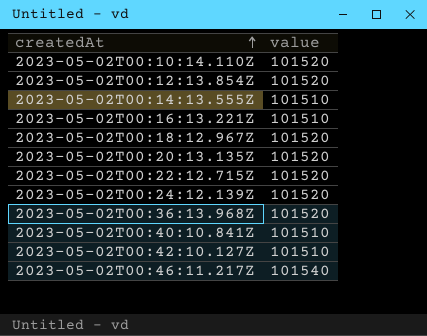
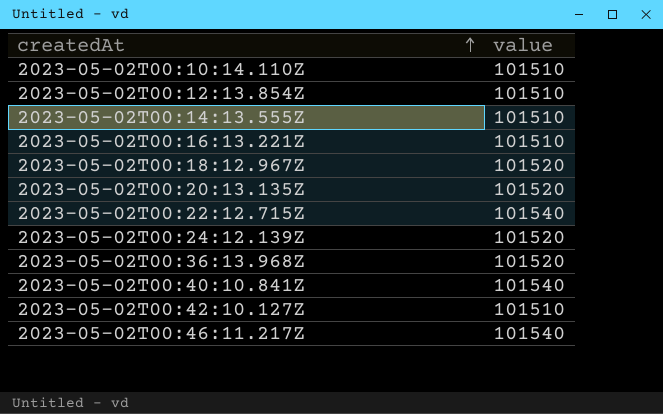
2023-05-02T00:10:14.110Z | value: 101520 -> 101510
2023-05-02T00:12:13.854Z | value: 101520 -> 101510
2023-05-02T00:22:12.715Z | value: 101520 -> 101540
2023-05-02T00:40:10.841Z | value: 101510 -> 101540

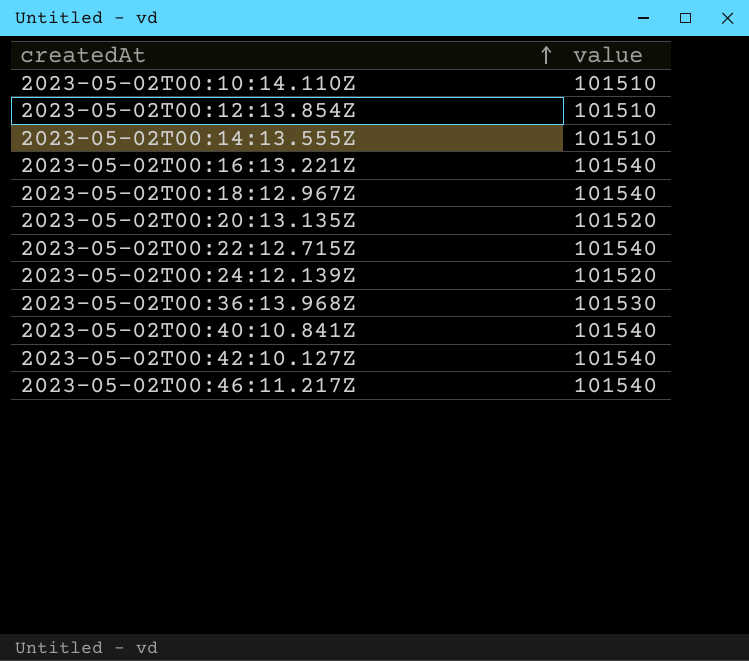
2023-05-02T00:16:13.221Z | value: 101510 -> 101540
2023-05-02T00:18:12.967Z | value: 101520 -> 101540
2023-05-02T00:36:13.968Z | value: 101520 -> 101530
2023-05-02T00:42:10.127Z | value: 101510 -> 101540

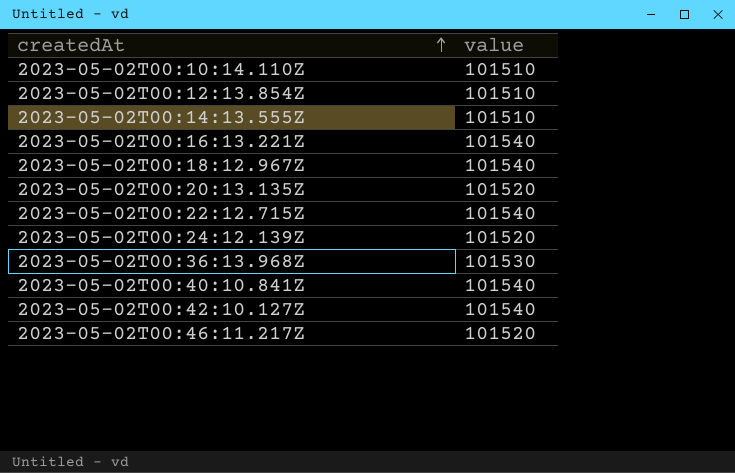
2023-05-02T00:46:11.217Z | value: 101540 -> 101520

